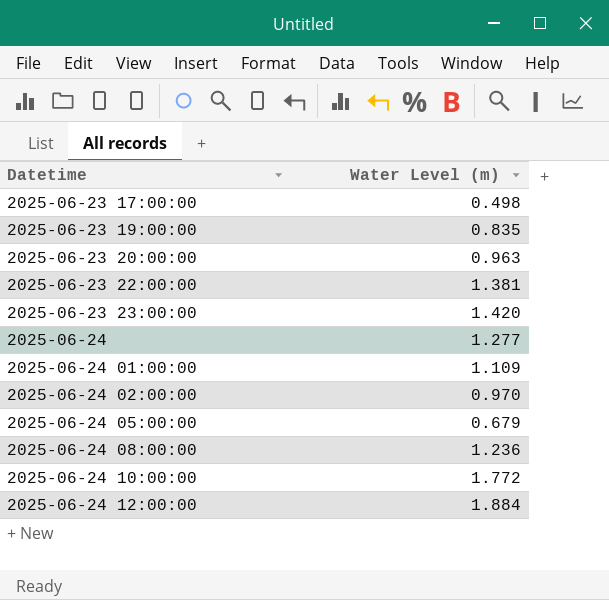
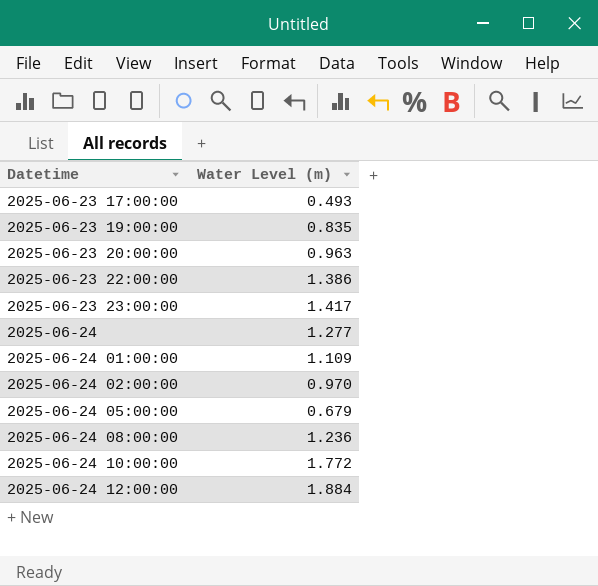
2025-06-23 17:00:00 | Water Level (m): 0.498 -> 0.493
2025-06-23 22:00:00 | Water Level (m): 1.381 -> 1.386
2025-06-23 23:00:00 | Water Level (m): 1.420 -> 1.417

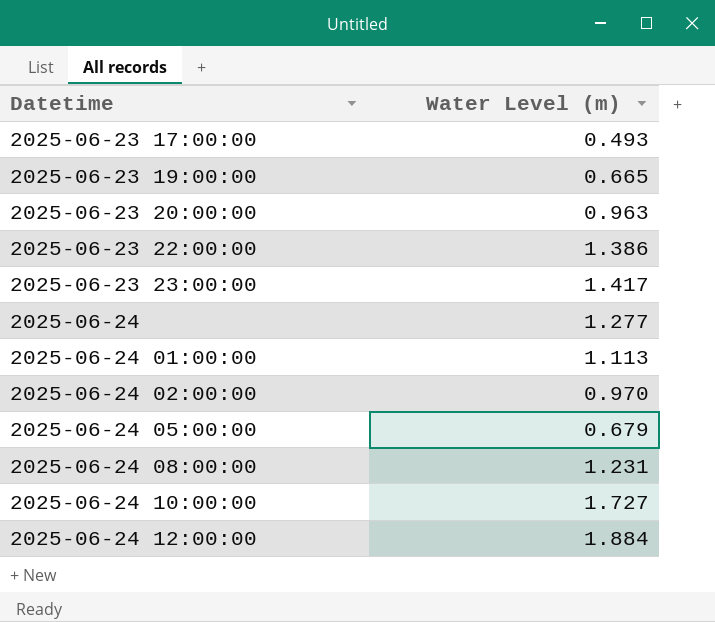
2025-06-23 19:00:00 | Water Level (m): 0.835 -> 0.665
2025-06-24 01:00:00 | Water Level (m): 1.109 -> 1.113
2025-06-24 08:00:00 | Water Level (m): 1.236 -> 1.231
2025-06-24 10:00:00 | Water Level (m): 1.772 -> 1.727

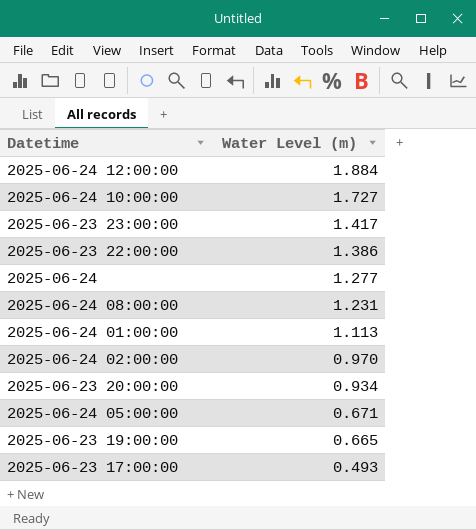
row order: Datetime ascending -> Water Level (m) descending
2025-06-23 20:00:00 | Water Level (m): 0.963 -> 0.934
2025-06-24 05:00:00 | Water Level (m): 0.679 -> 0.671

